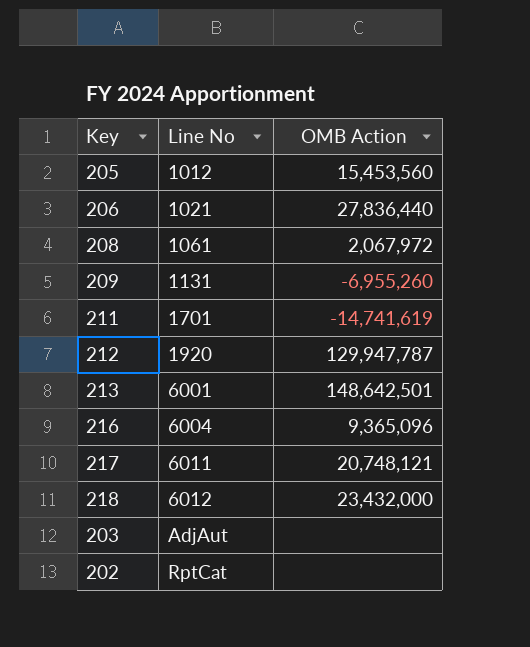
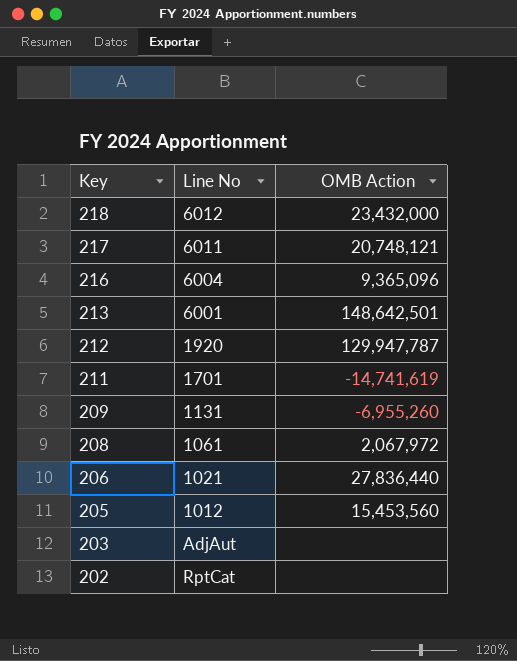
row order: Line No ascending -> Key descending

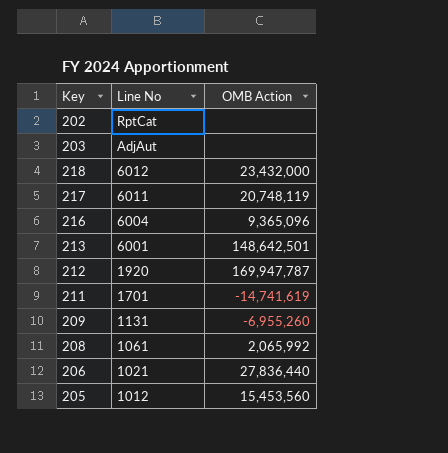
row order: Key descending -> Line No descending
217 | OMB Action: 20,748,121 -> 20,748,119
212 | OMB Action: 129,947,787 -> 169,947,787
208 | OMB Action: 2,067,972 -> 2,065,992

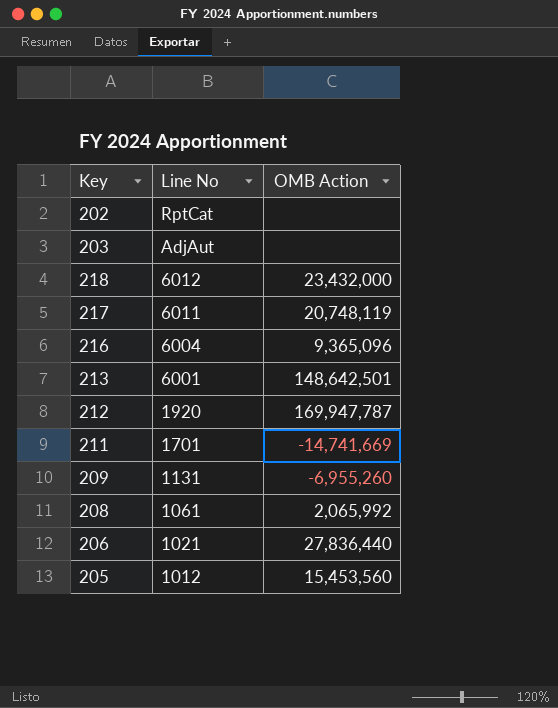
211 | OMB Action: -14,741,619 -> -14,741,669

